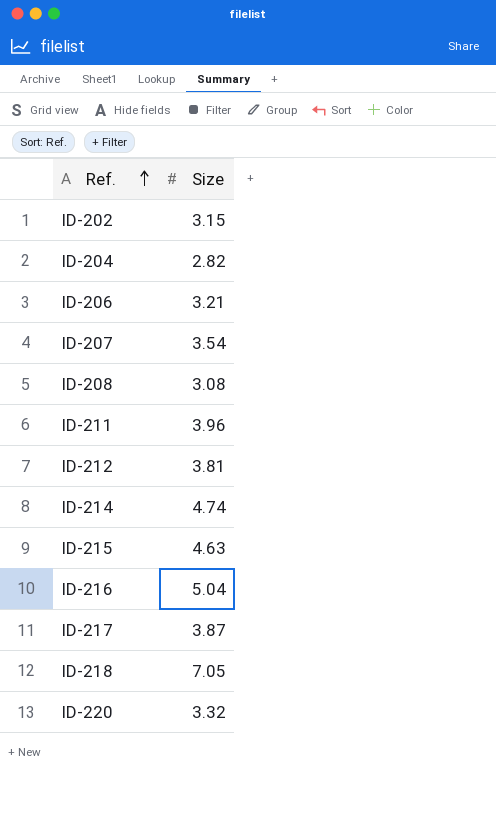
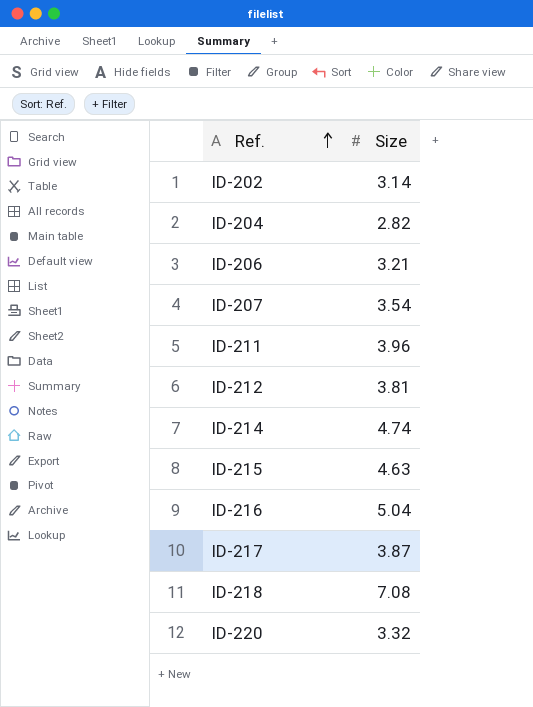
row ID-208: 3.08 -> none
ID-202 | Size: 3.15 -> 3.14
ID-218 | Size: 7.05 -> 7.08

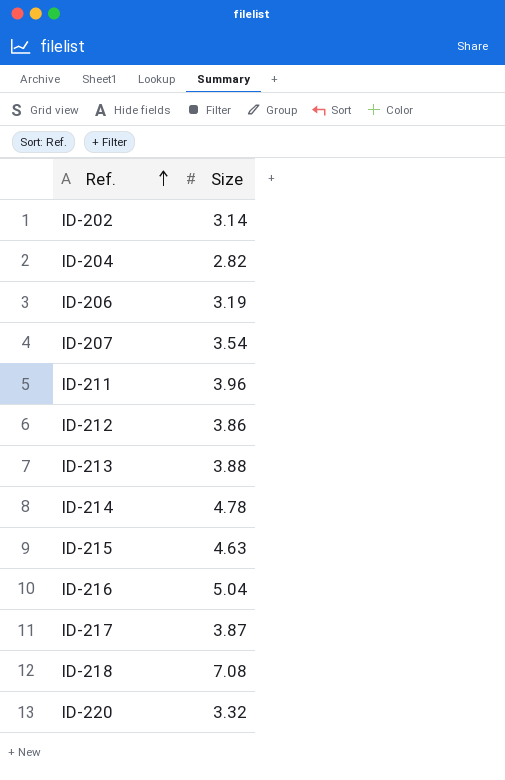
ID-206 | Size: 3.21 -> 3.19
ID-212 | Size: 3.81 -> 3.86
row ID-213: none -> 3.88
ID-214 | Size: 4.74 -> 4.78

